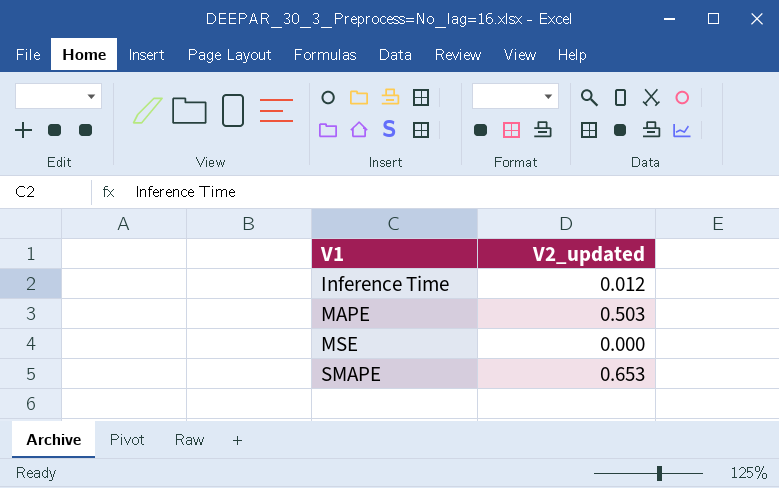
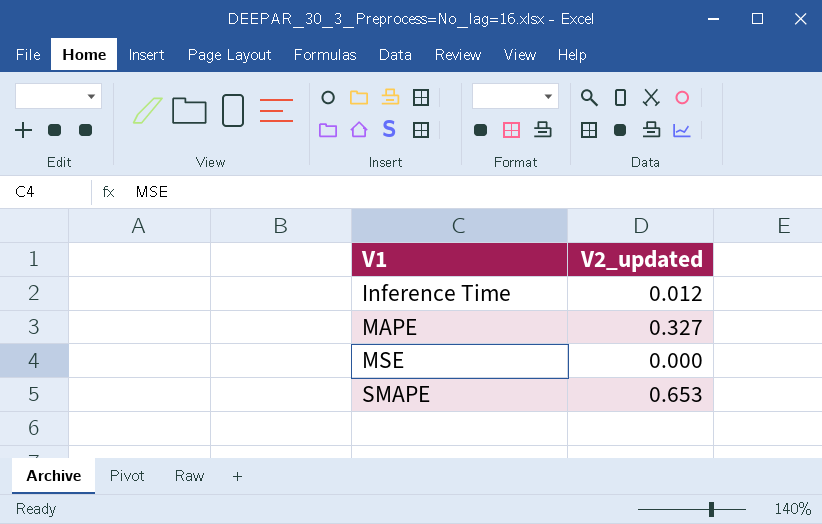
MAPE | V2_updated: 0.503 -> 0.327

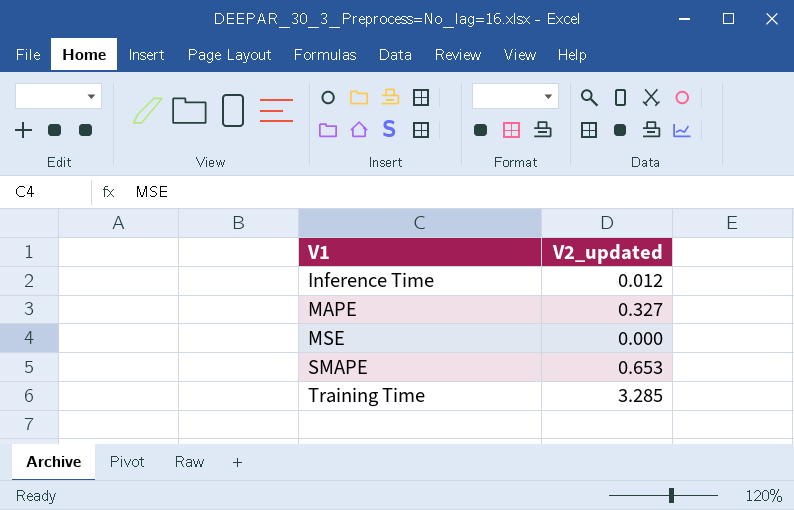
row Training Time: none -> 3.285

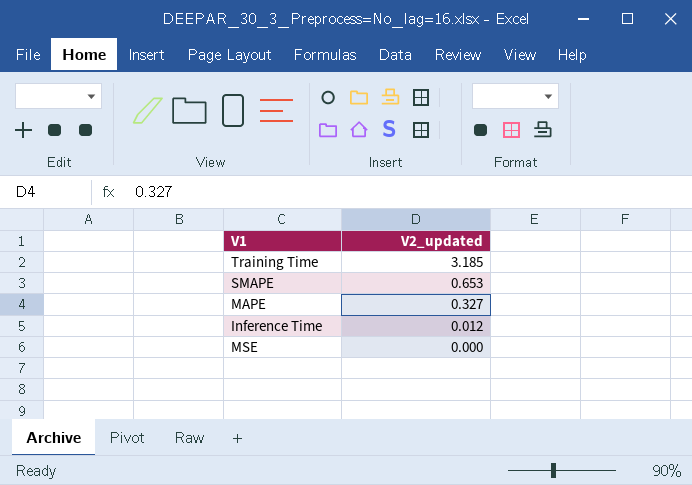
row order: V1 ascending -> V2_updated descending
Training Time | V2_updated: 3.285 -> 3.185

